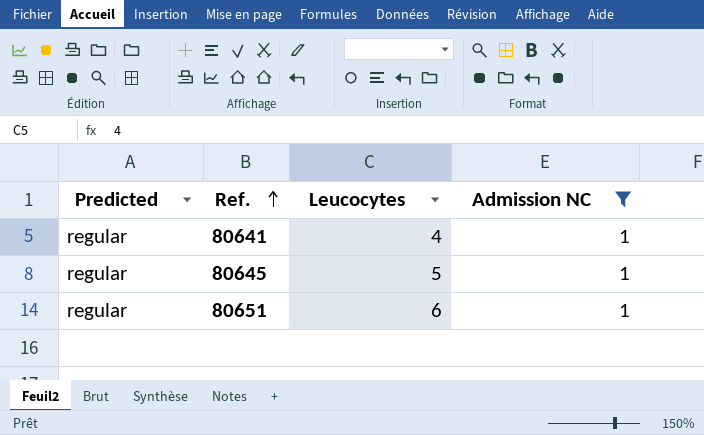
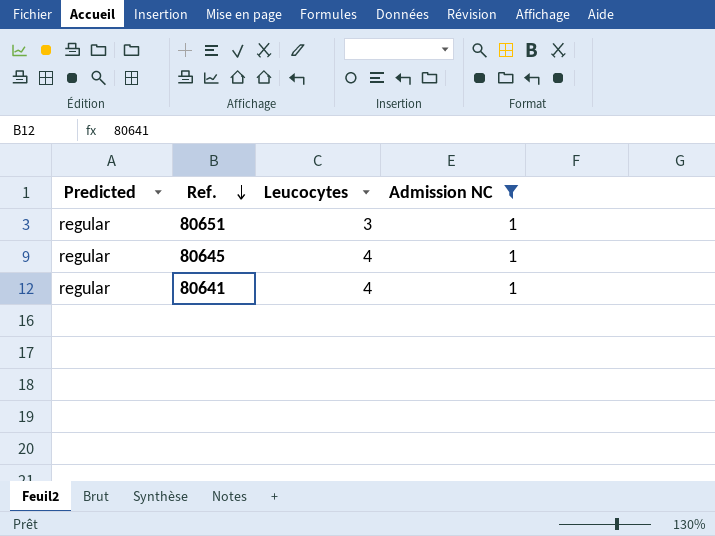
row order: Ref. ascending -> Ref. descending
80651 | Leucocytes: 6 -> 3
80645 | Leucocytes: 5 -> 4

